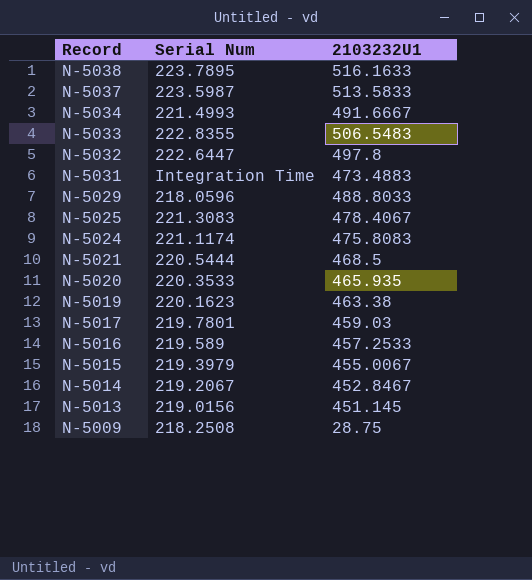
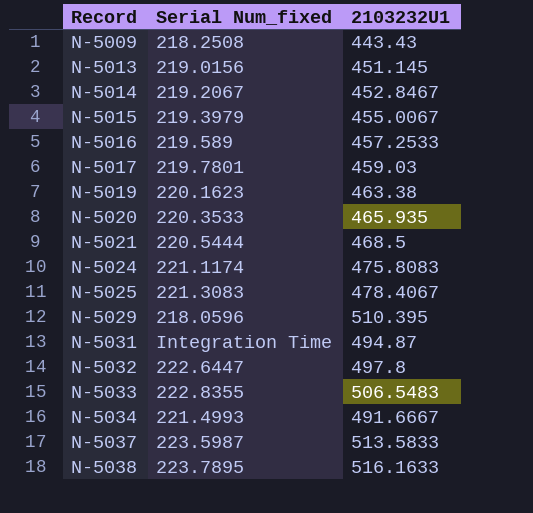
row order: Record descending -> Record ascending
column name: Serial Num -> Serial Num_fixed
N-5009 | 2103232U1: 28.75 -> 443.43
N-5029 | 2103232U1: 488.8033 -> 510.395
N-5031 | 2103232U1: 473.4883 -> 494.87

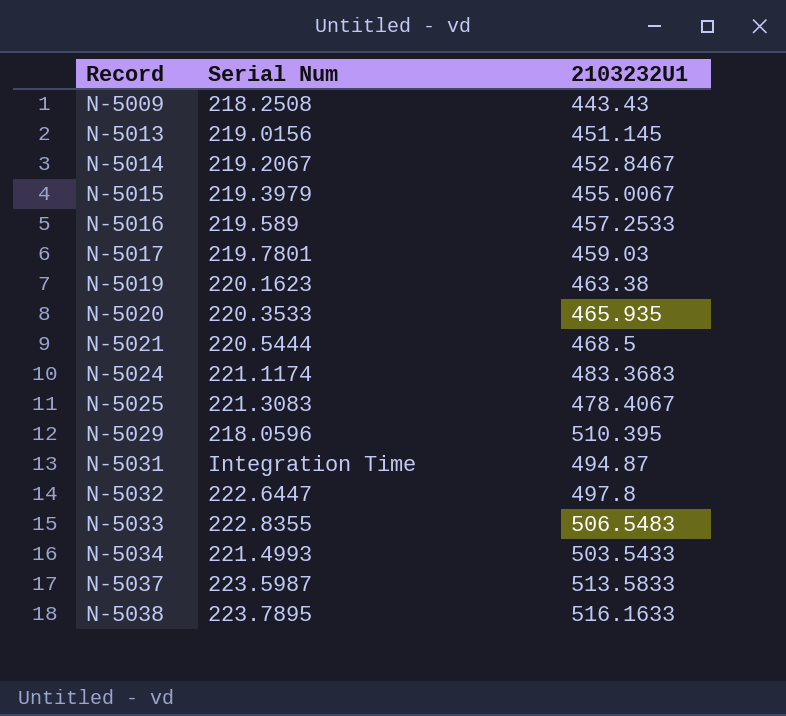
column name: Serial Num_fixed -> Serial Num
N-5024 | 2103232U1: 475.8083 -> 483.3683
N-5034 | 2103232U1: 491.6667 -> 503.5433

